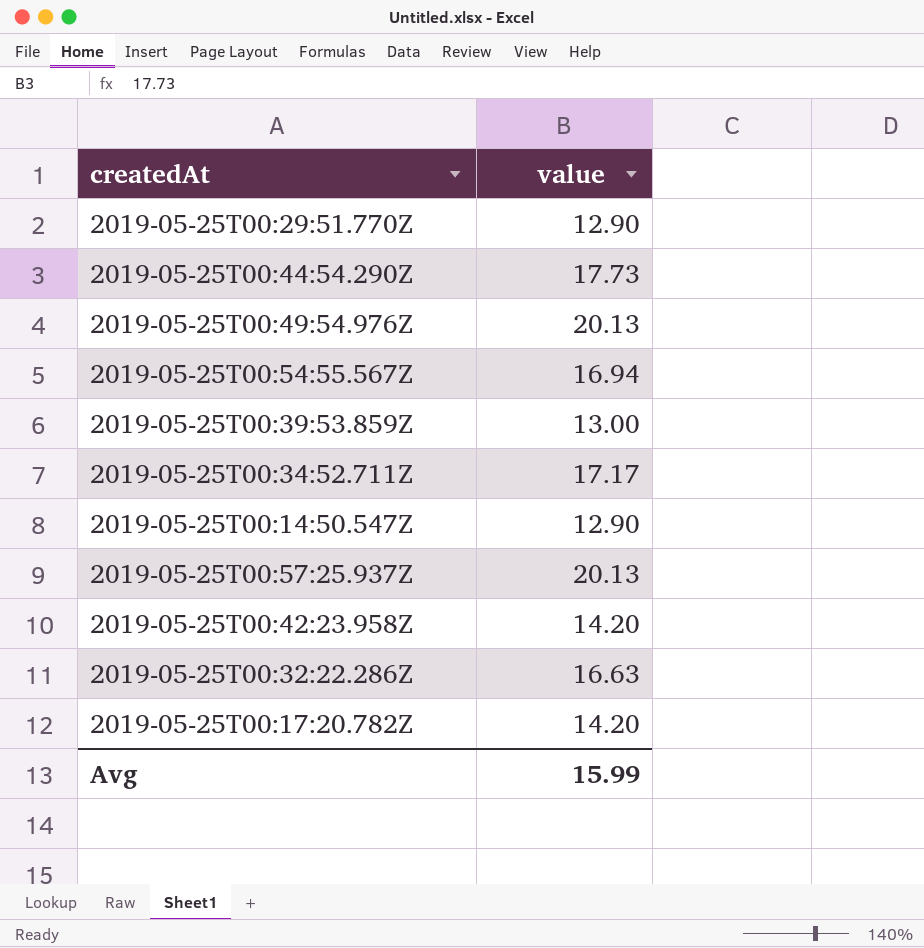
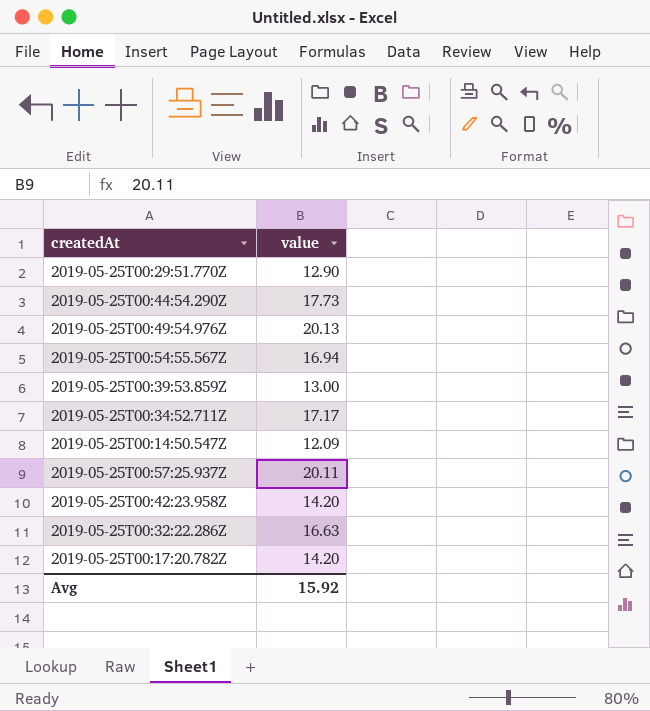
2019-05-25T00:14:50.547Z | value: 12.90 -> 12.09
2019-05-25T00:57:25.937Z | value: 20.13 -> 20.11
Avg | value: 15.99 -> 15.92

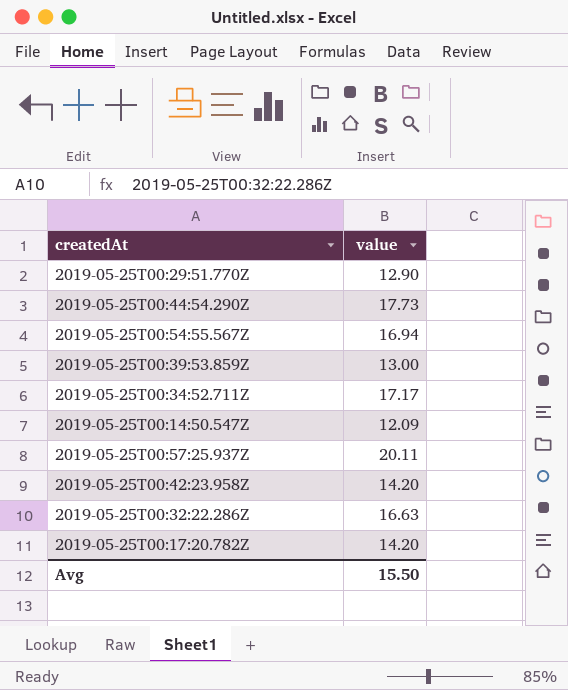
row 2019-05-25T00:49:54.976Z: 20.13 -> none
Avg | value: 15.92 -> 15.50

